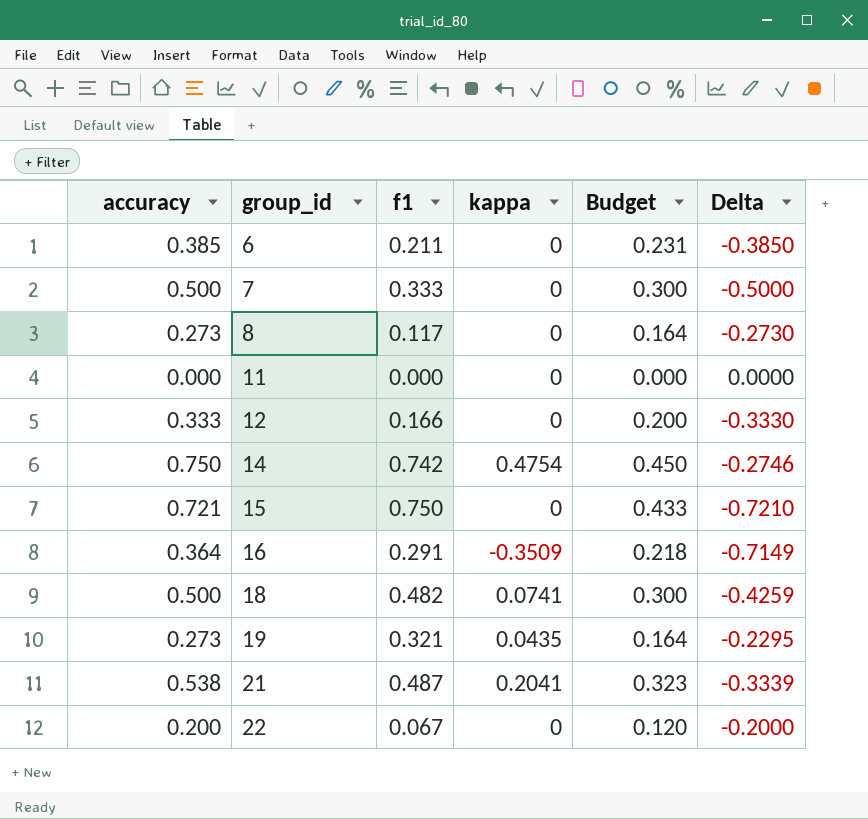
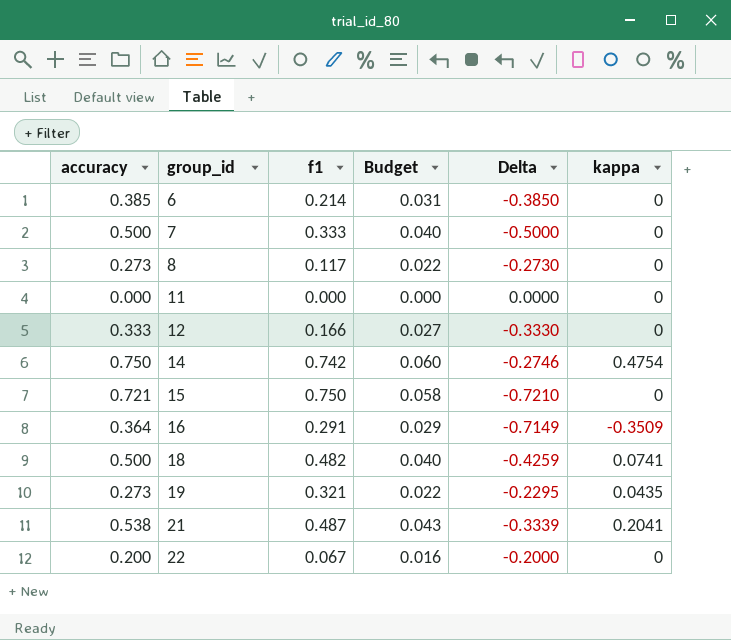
column Budget | formula: [accuracy] * 0.6 -> [accuracy] * 0.08
column kappa | position: 4 -> 6
6 | f1: 0.211 -> 0.214

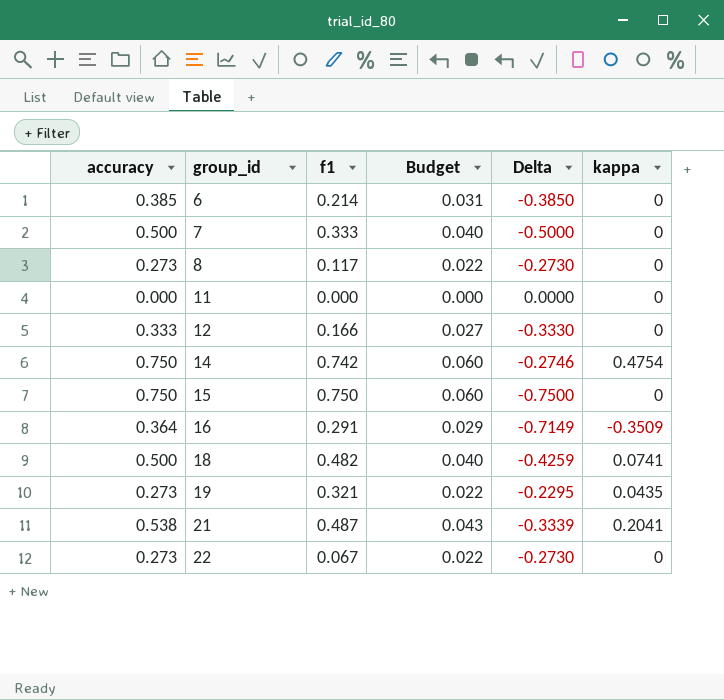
15 | accuracy: 0.721 -> 0.750
15 | Budget: 0.058 -> 0.060
15 | Delta: -0.7210 -> -0.7500
22 | accuracy: 0.200 -> 0.273
22 | Budget: 0.016 -> 0.022
22 | Delta: -0.2000 -> -0.2730

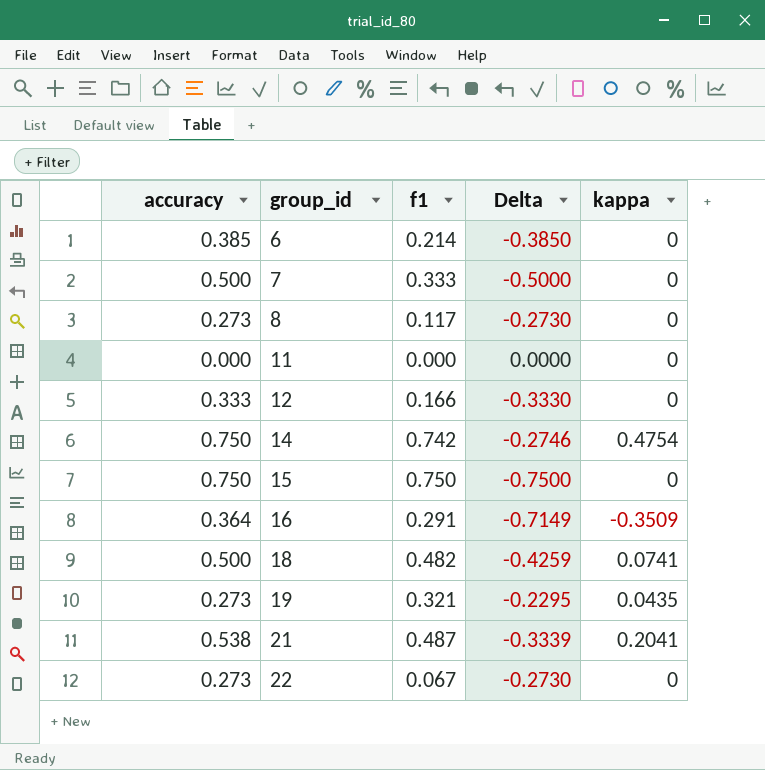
column Budget | formula: [accuracy] * 0.08 -> none

